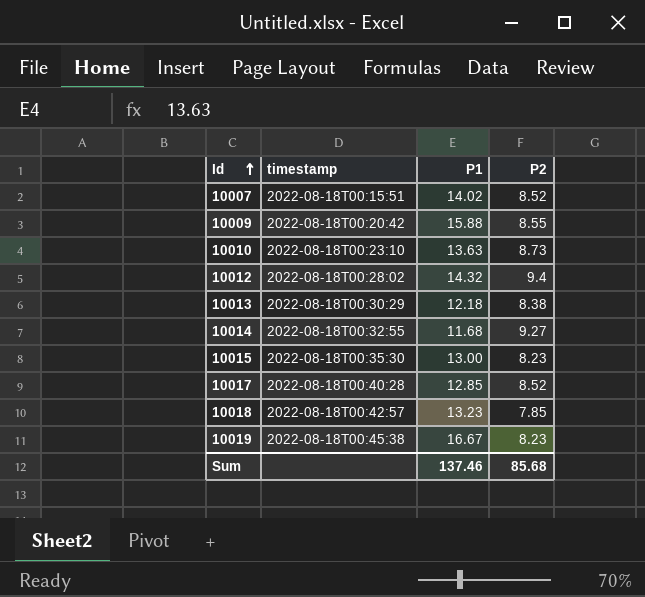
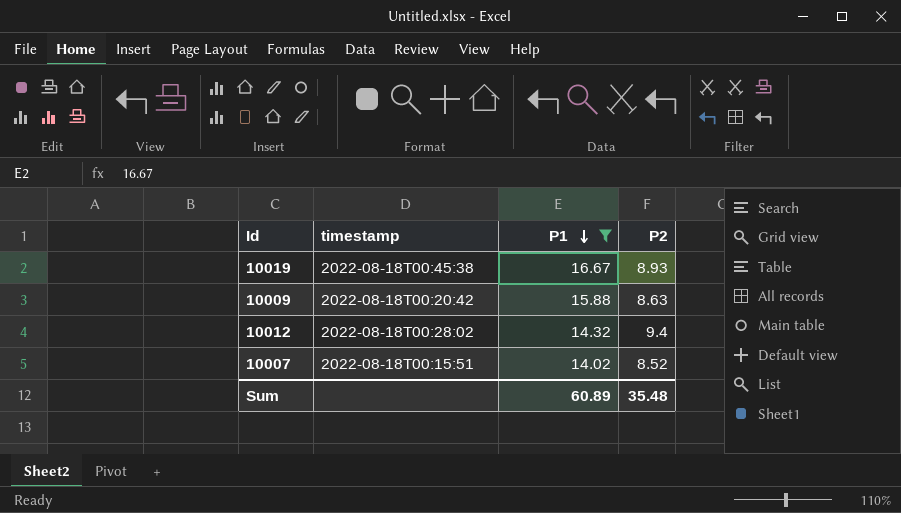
filter: none -> P1 >= 14.02
row order: Id ascending -> P1 descending
10019 | P2: 8.23 -> 8.93
10009 | P2: 8.55 -> 8.63
Sum | P1: 137.46 -> 60.89
Sum | P2: 85.68 -> 35.48

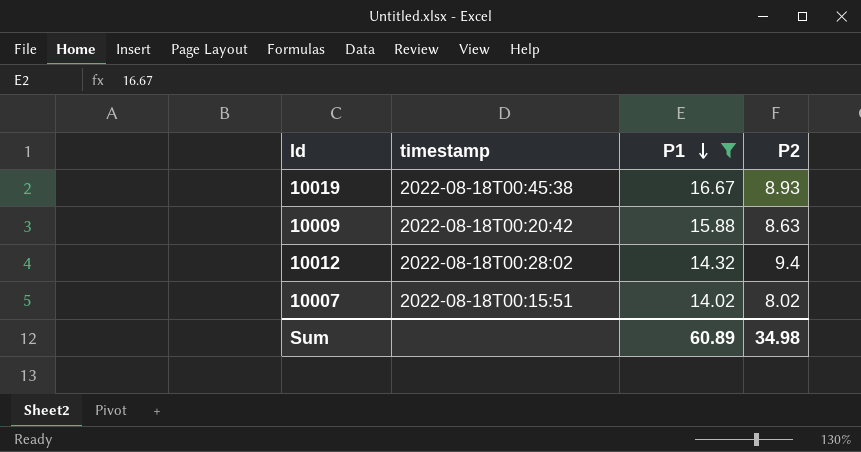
10007 | P2: 8.52 -> 8.02
Sum | P2: 35.48 -> 34.98

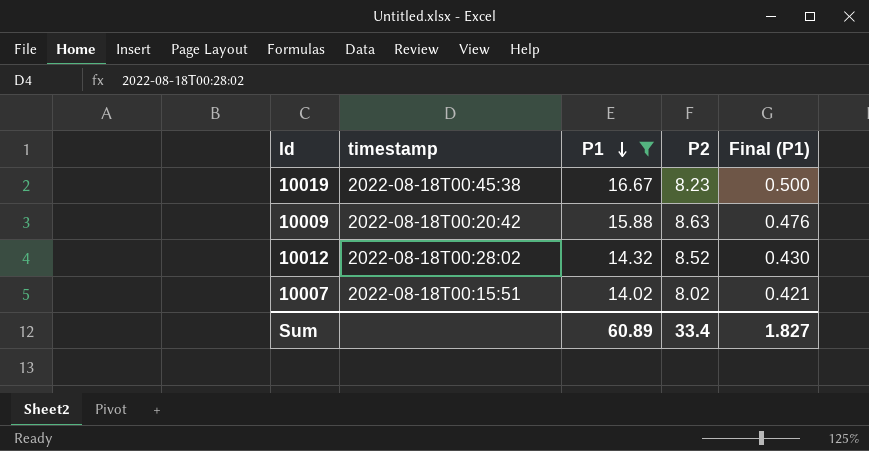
column Final (P1) | formula: none -> [P1] * 0.03
10019 | P2: 8.93 -> 8.23
10012 | P2: 9.4 -> 8.52
Sum | P2: 34.98 -> 33.4

